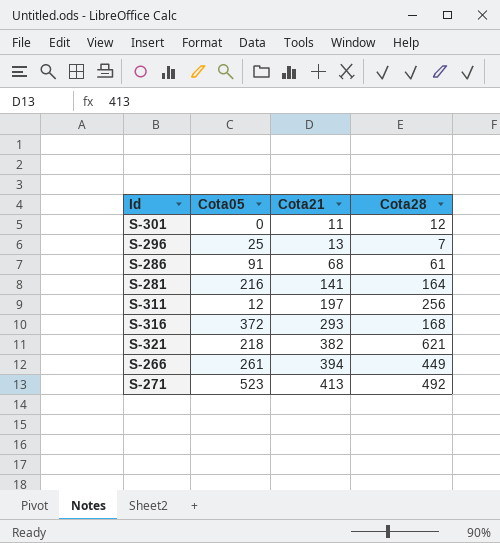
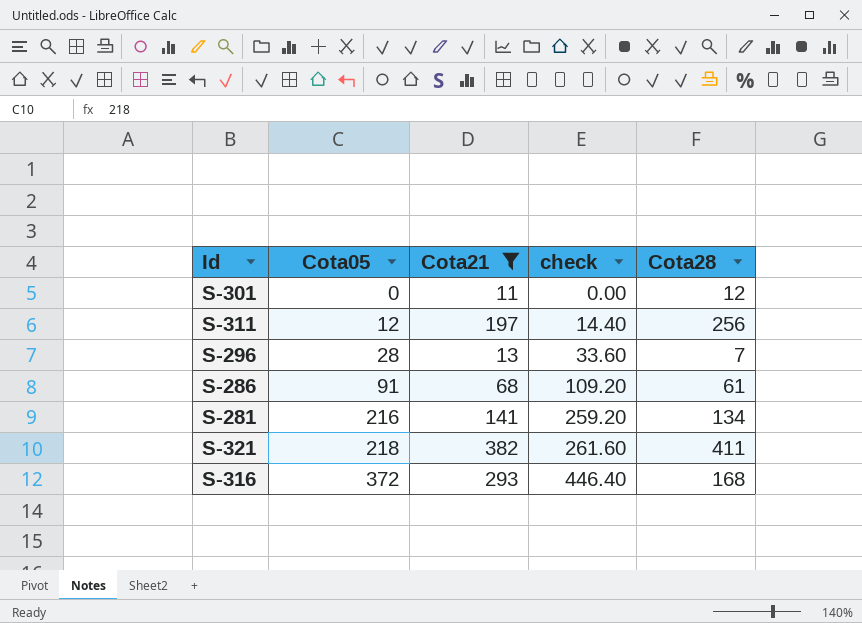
filter: none -> Cota21 <= 382
row order: Cota21 ascending -> Cota05 ascending
column check | formula: none -> [Cota05] * 1.2
S-296 | Cota05: 25 -> 28
S-281 | Cota28: 164 -> 134
S-321 | Cota28: 621 -> 411

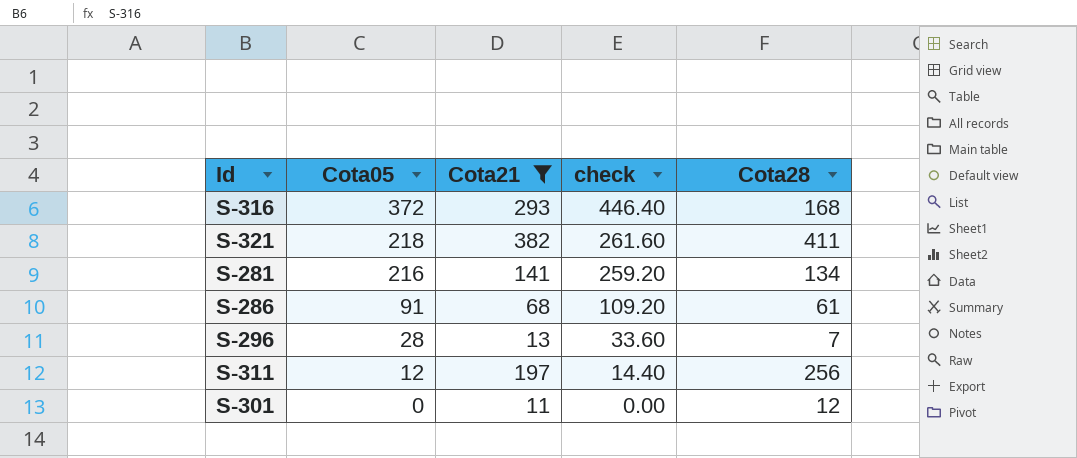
row order: Cota05 ascending -> Cota05 descending

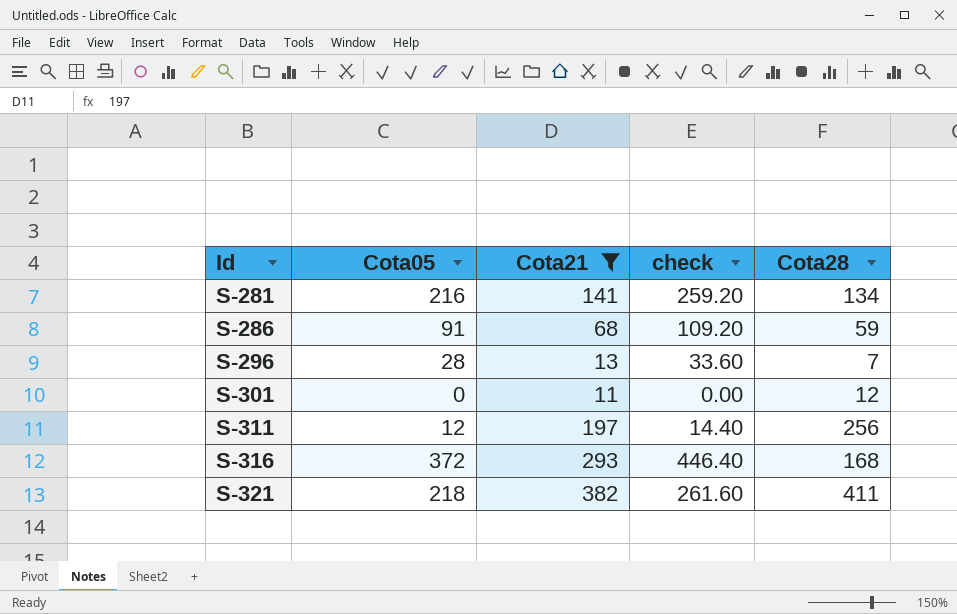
row order: Cota05 descending -> Id ascending
S-286 | Cota28: 61 -> 59

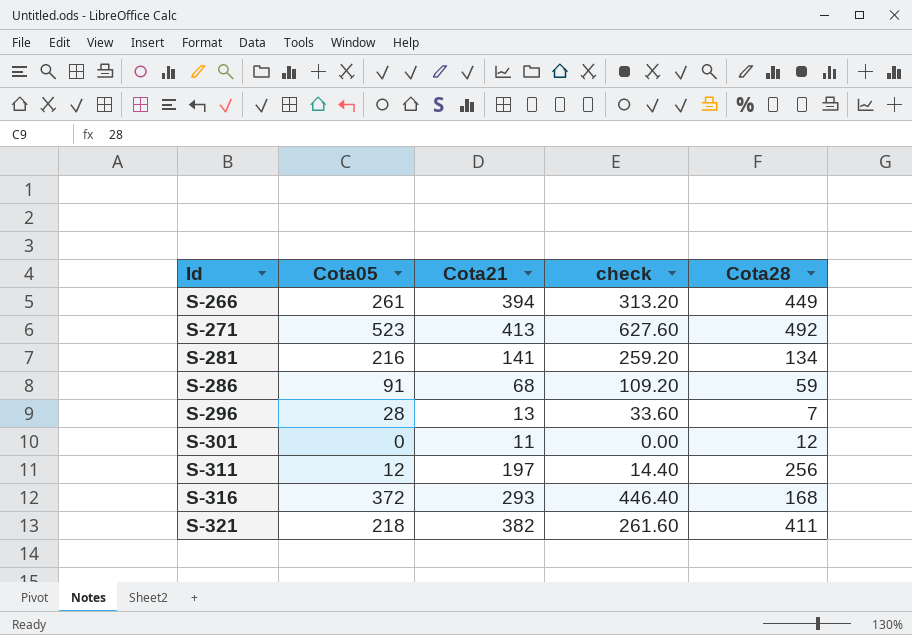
filter: Cota21 <= 382 -> none

